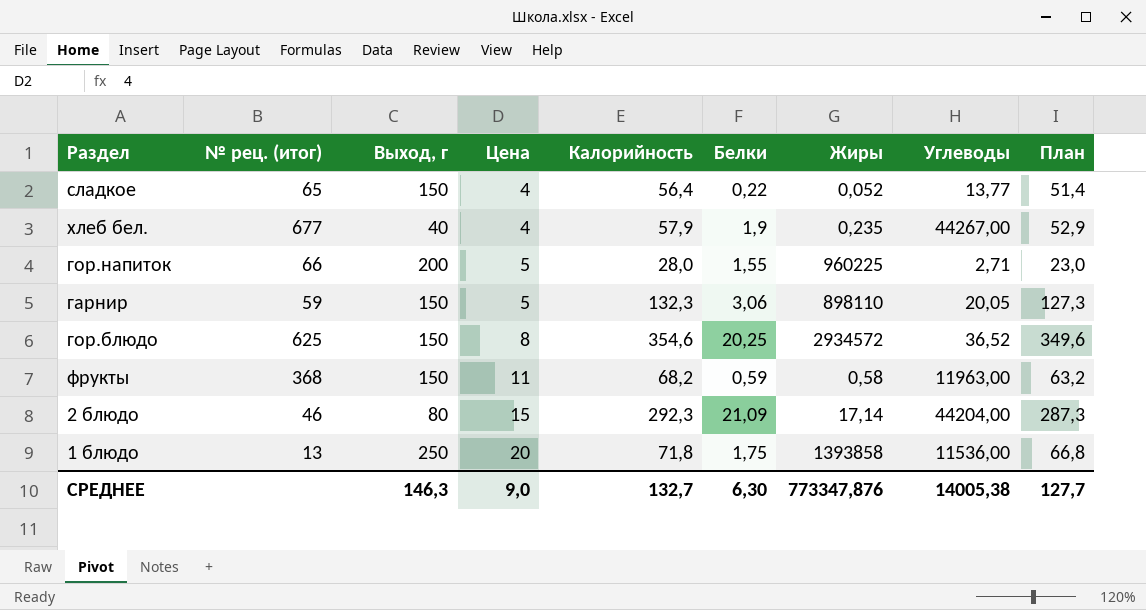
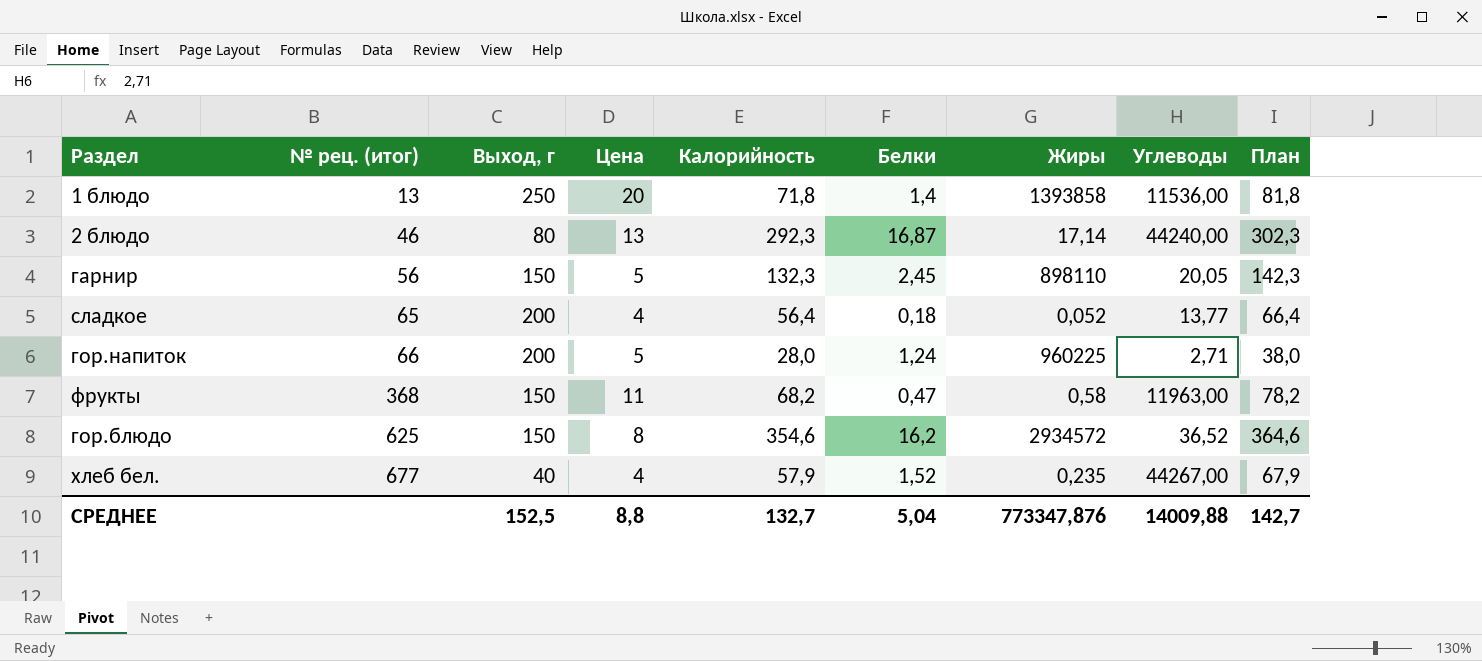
row order: Цена ascending -> № рец. (итог) ascending
column План | formula: [Калорийность] - 5 -> [Калорийность] + 10
1 блюдо | Белки: 1,75 -> 1,4
2 блюдо | Цена: 15 -> 13
2 блюдо | Белки: 21,09 -> 16,87
2 блюдо | Углеводы: 44204,00 -> 44240,00
гарнир | № рец. (итог): 59 -> 56
гарнир | Белки: 3,06 -> 2,45
сладкое | Выход, г: 150 -> 200
сладкое | Белки: 0,22 -> 0,18
гор.напиток | Белки: 1,55 -> 1,24
фрукты | Белки: 0,59 -> 0,47
гор.блюдо | Белки: 20,25 -> 16,2
хлеб бел. | Белки: 1,9 -> 1,52
СРЕДНЕЕ | Выход, г: 146,3 -> 152,5
СРЕДНЕЕ | Цена: 9,0 -> 8,8
СРЕДНЕЕ | Белки: 6,30 -> 5,04
СРЕДНЕЕ | Углеводы: 14005,38 -> 14009,88
СРЕДНЕЕ | План: 127,7 -> 142,7

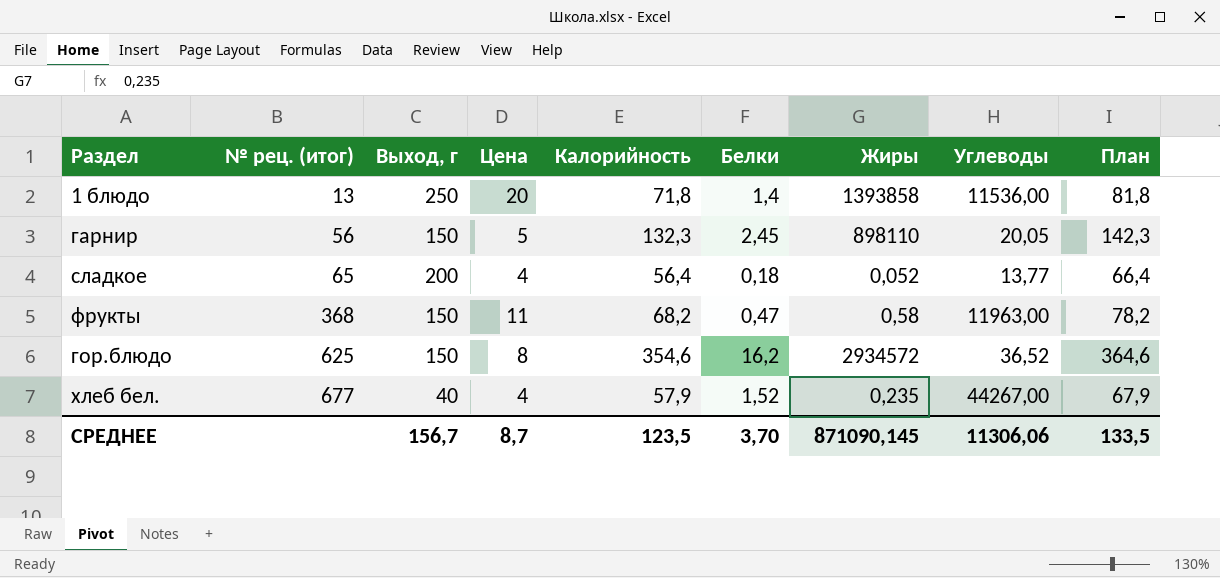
row 2 блюдо: 46 | 80 | 13 | 292,3 | 16,87 | 17,14 | 44240,00 | 302,3 -> none
row гор.напиток: 66 | 200 | 5 | 28,0 | 1,24 | 960225 | 2,71 | 38,0 -> none
СРЕДНЕЕ | Выход, г: 152,5 -> 156,7
СРЕДНЕЕ | Цена: 8,8 -> 8,7
СРЕДНЕЕ | Калорийность: 132,7 -> 123,5
СРЕДНЕЕ | Белки: 5,04 -> 3,70
СРЕДНЕЕ | Жиры: 773347,876 -> 871090,145
СРЕДНЕЕ | Углеводы: 14009,88 -> 11306,06
СРЕДНЕЕ | План: 142,7 -> 133,5

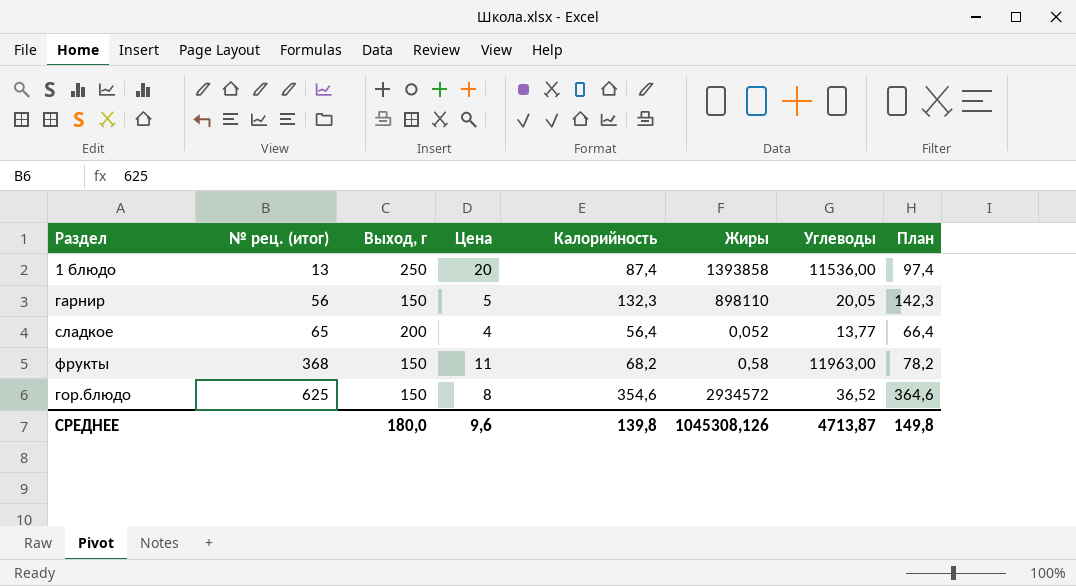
column Белки | position: 6 -> none
row хлеб бел.: 677 | 40 | 4 | 57,9 | 1,52 | 0,235 | 44267,00 | 67,9 -> none
1 блюдо | Калорийность: 71,8 -> 87,4
1 блюдо | План: 81,8 -> 97,4
СРЕДНЕЕ | Выход, г: 156,7 -> 180,0
СРЕДНЕЕ | Цена: 8,7 -> 9,6
СРЕДНЕЕ | Калорийность: 123,5 -> 139,8
СРЕДНЕЕ | Жиры: 871090,145 -> 1045308,126
СРЕДНЕЕ | Углеводы: 11306,06 -> 4713,87
СРЕДНЕЕ | План: 133,5 -> 149,8

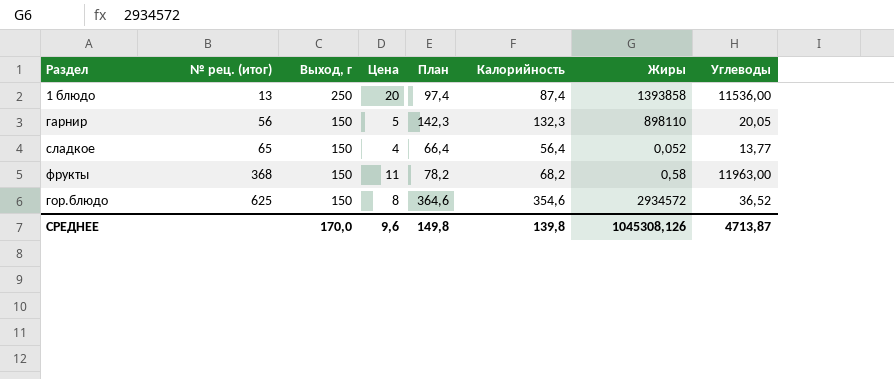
column План | position: 8 -> 5
сладкое | Выход, г: 200 -> 150
СРЕДНЕЕ | Выход, г: 180,0 -> 170,0

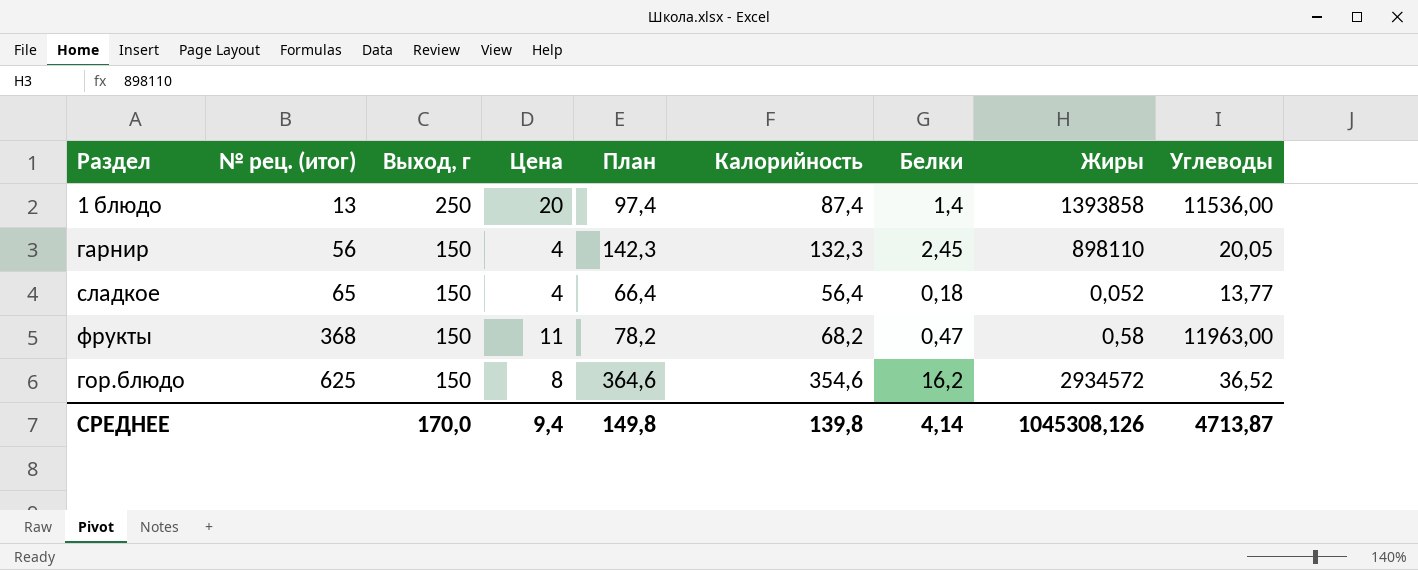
column Белки | position: none -> 7
гарнир | Цена: 5 -> 4
СРЕДНЕЕ | Цена: 9,6 -> 9,4

